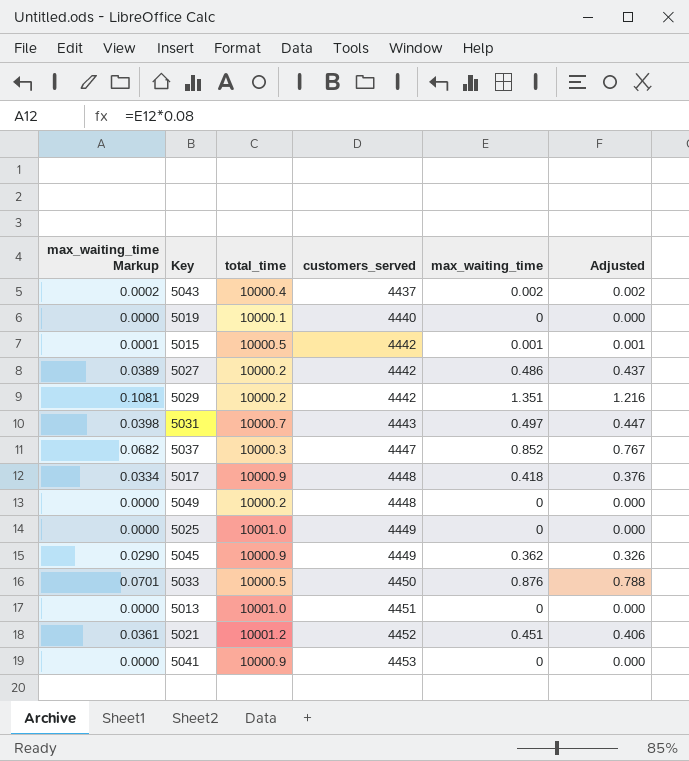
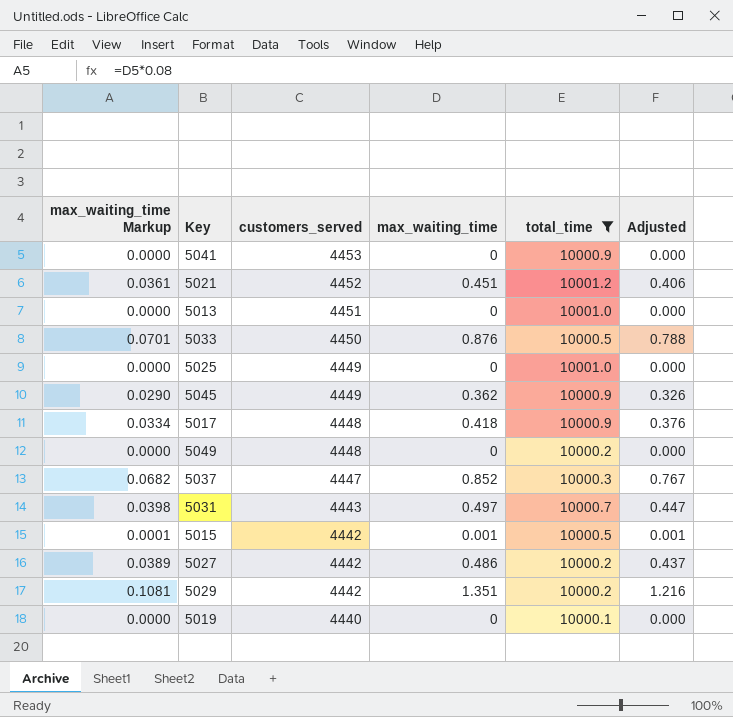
filter: none -> total_time != 10000.4
row order: customers_served ascending -> customers_served descending
column total_time | position: 3 -> 5

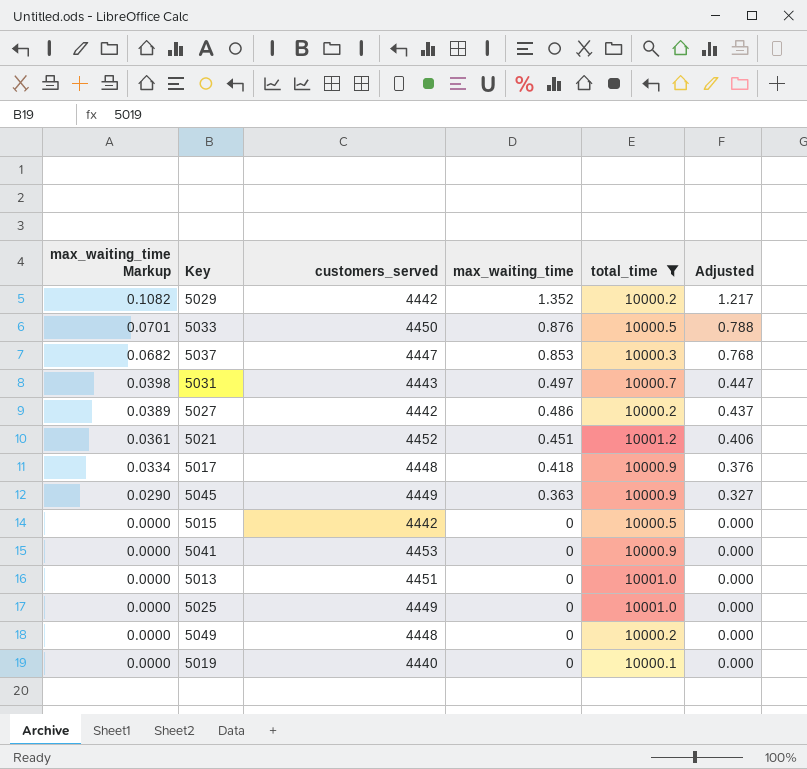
row order: customers_served descending -> max_waiting_time Markup descending
5029 | max_waiting_time Markup: 0.1081 -> 0.1082
5029 | max_waiting_time: 1.351 -> 1.352
5029 | Adjusted: 1.216 -> 1.217
5037 | max_waiting_time: 0.852 -> 0.853
5037 | Adjusted: 0.767 -> 0.768
5045 | max_waiting_time: 0.362 -> 0.363
5045 | Adjusted: 0.326 -> 0.327
5015 | max_waiting_time Markup: 0.0001 -> 0.0000
5015 | max_waiting_time: 0.001 -> 0
5015 | Adjusted: 0.001 -> 0.000

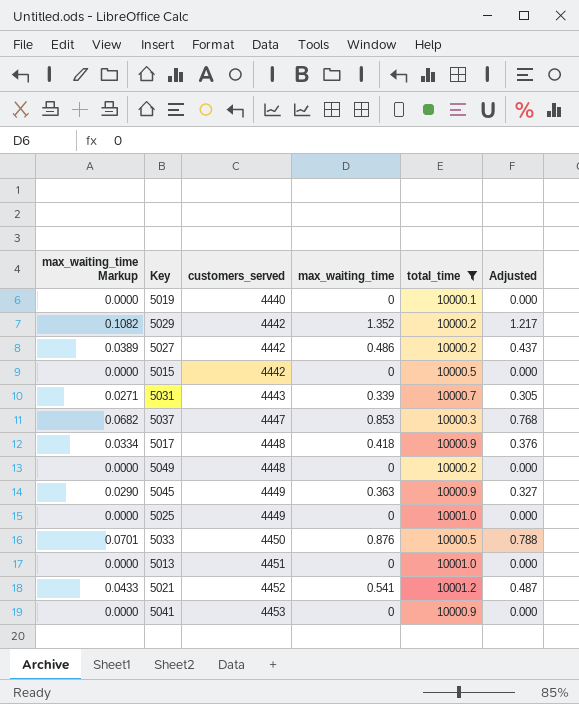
row order: max_waiting_time Markup descending -> customers_served ascending
5031 | max_waiting_time Markup: 0.0398 -> 0.0271
5031 | max_waiting_time: 0.497 -> 0.339
5031 | Adjusted: 0.447 -> 0.305
5021 | max_waiting_time Markup: 0.0361 -> 0.0433
5021 | max_waiting_time: 0.451 -> 0.541
5021 | Adjusted: 0.406 -> 0.487

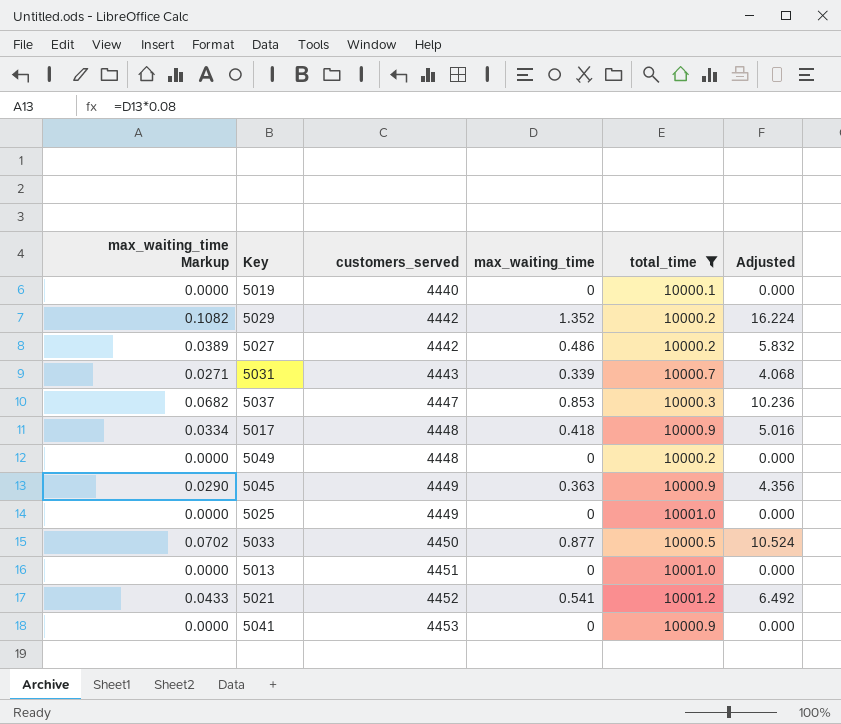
column Adjusted | formula: [max_waiting_time] * 0.9 -> [max_waiting_time] * 12
row 5015: 0.0000 | 4442 | 0 | 10000.5 | 0.000 -> none
5033 | max_waiting_time Markup: 0.0701 -> 0.0702
5033 | max_waiting_time: 0.876 -> 0.877

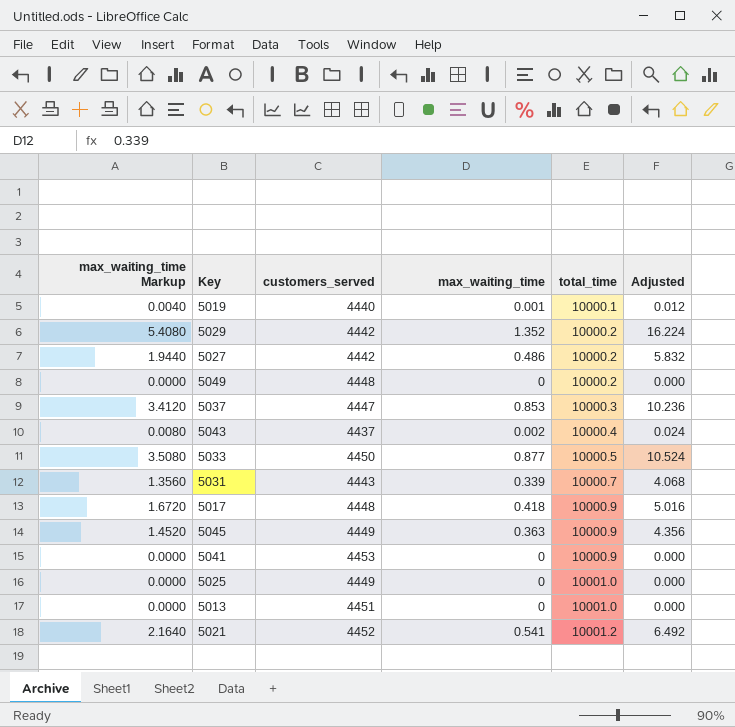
filter: total_time != 10000.4 -> none
row order: customers_served ascending -> total_time ascending
column max_waiting_time Markup | formula: [max_waiting_time] * 0.08 -> [max_waiting_time] * 4
5019 | max_waiting_time: 0 -> 0.001
5019 | Adjusted: 0.000 -> 0.012

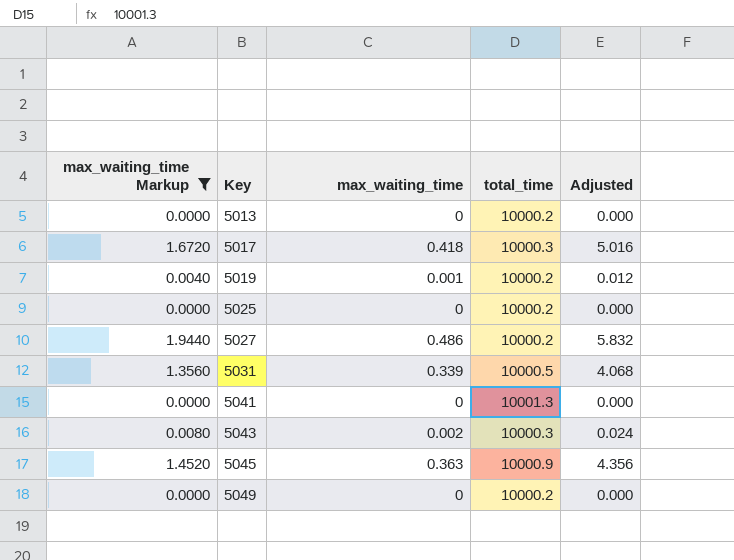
filter: none -> max_waiting_time Markup <= 1.9440
row order: total_time ascending -> Key ascending
column customers_served | position: 3 -> none
5013 | total_time: 10001.0 -> 10000.2
5017 | total_time: 10000.9 -> 10000.3
5019 | total_time: 10000.1 -> 10000.2
5025 | total_time: 10001.0 -> 10000.2
5031 | total_time: 10000.7 -> 10000.5
5041 | total_time: 10000.9 -> 10001.3
5043 | total_time: 10000.4 -> 10000.3

